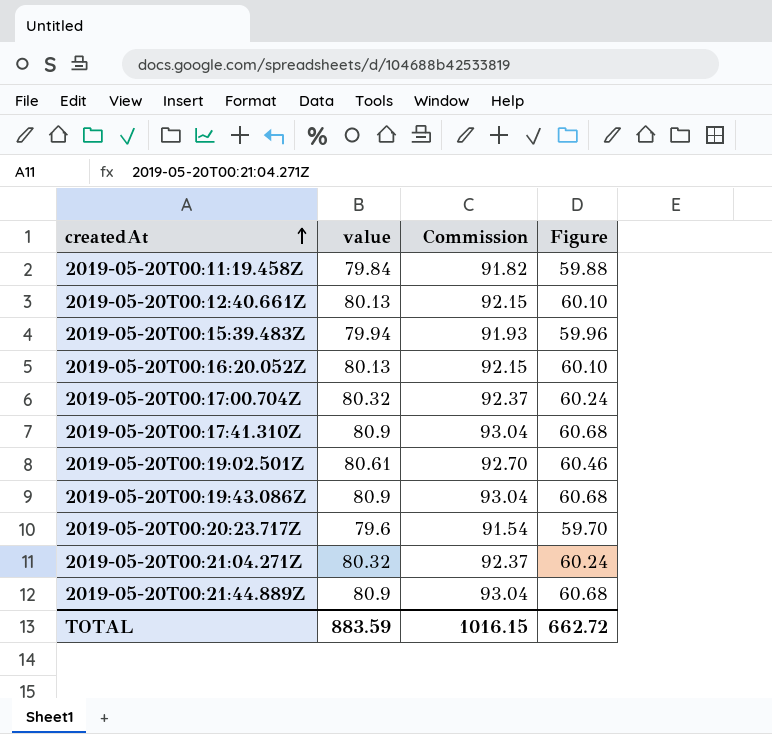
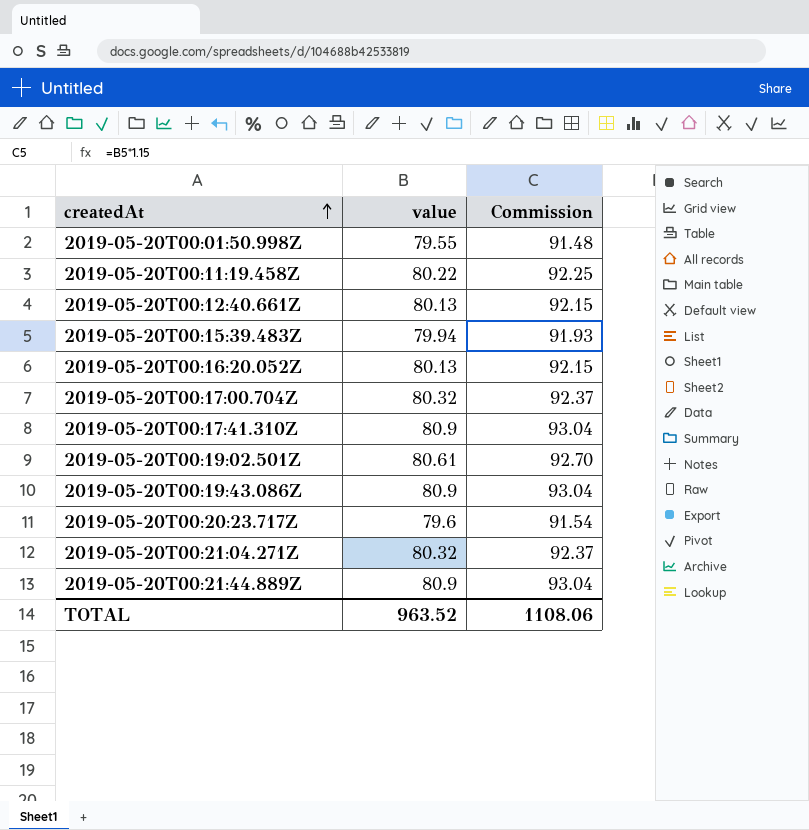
column Figure | formula: [value] * 0.75 -> none
row 2019-05-20T00:01:50.998Z: none -> 79.55 | 91.48
2019-05-20T00:11:19.458Z | value: 79.84 -> 80.22
2019-05-20T00:11:19.458Z | Commission: 91.82 -> 92.25
TOTAL | value: 883.59 -> 963.52
TOTAL | Commission: 1016.15 -> 1108.06

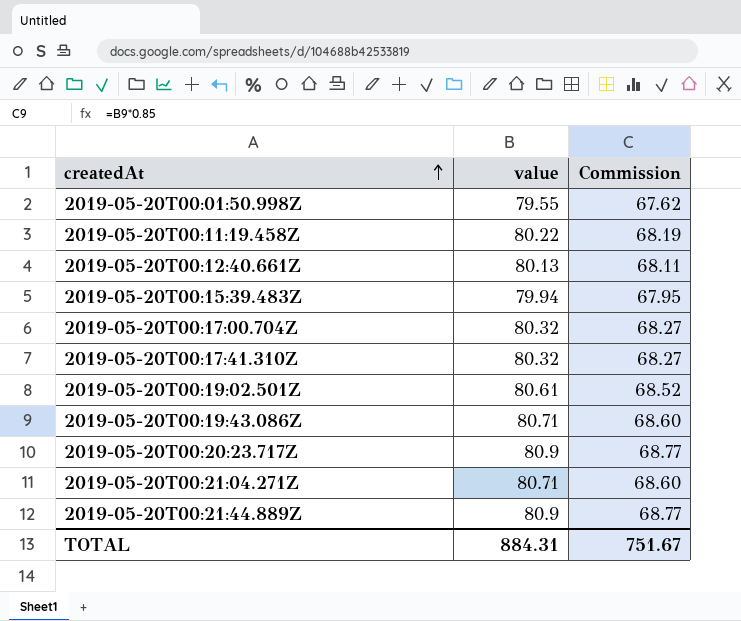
column Commission | formula: [value] * 1.15 -> [value] * 0.85
row 2019-05-20T00:16:20.052Z: 80.13 | 92.15 -> none
2019-05-20T00:17:41.310Z | value: 80.9 -> 80.32
2019-05-20T00:19:43.086Z | value: 80.9 -> 80.71
2019-05-20T00:20:23.717Z | value: 79.6 -> 80.9
2019-05-20T00:21:04.271Z | value: 80.32 -> 80.71
TOTAL | value: 963.52 -> 884.31
TOTAL | Commission: 1108.06 -> 751.67

